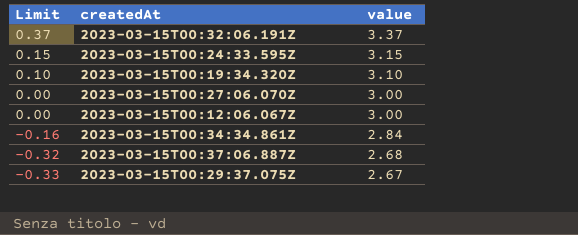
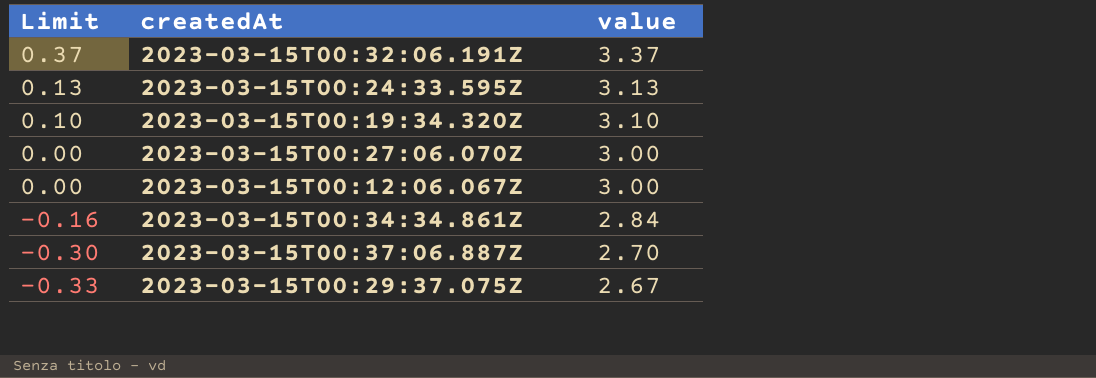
2023-03-15T00:24:33.595Z | Limit: 0.15 -> 0.13
2023-03-15T00:24:33.595Z | value: 3.15 -> 3.13
2023-03-15T00:37:06.887Z | Limit: -0.32 -> -0.30
2023-03-15T00:37:06.887Z | value: 2.68 -> 2.70

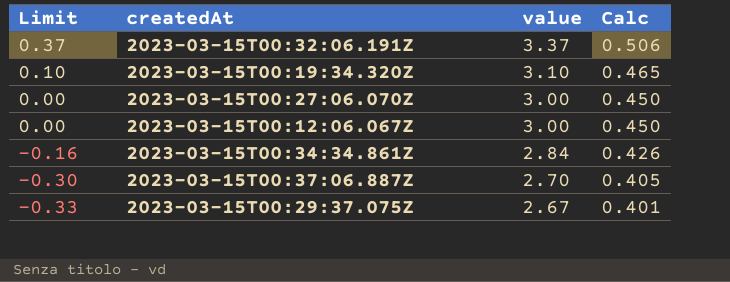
column Calc | formula: none -> [value] * 0.15
row 2023-03-15T00:24:33.595Z: 0.13 | 3.13 -> none

